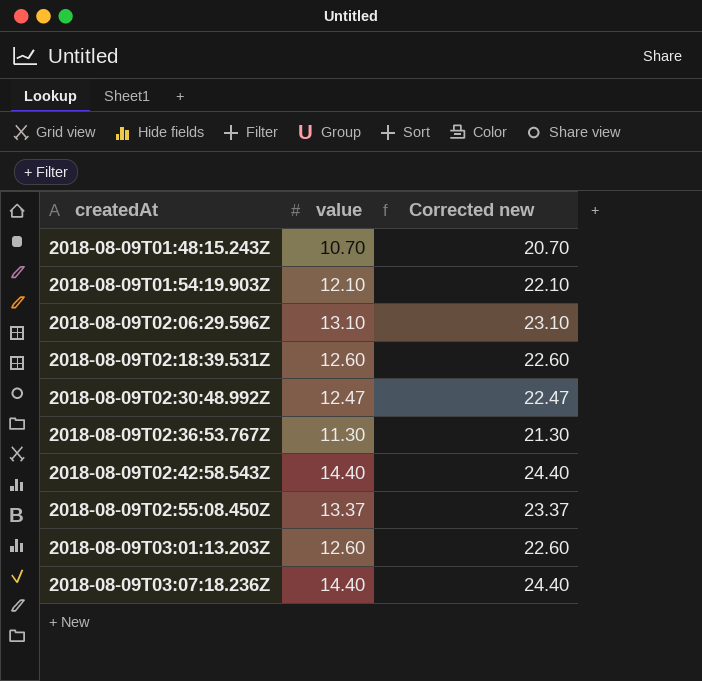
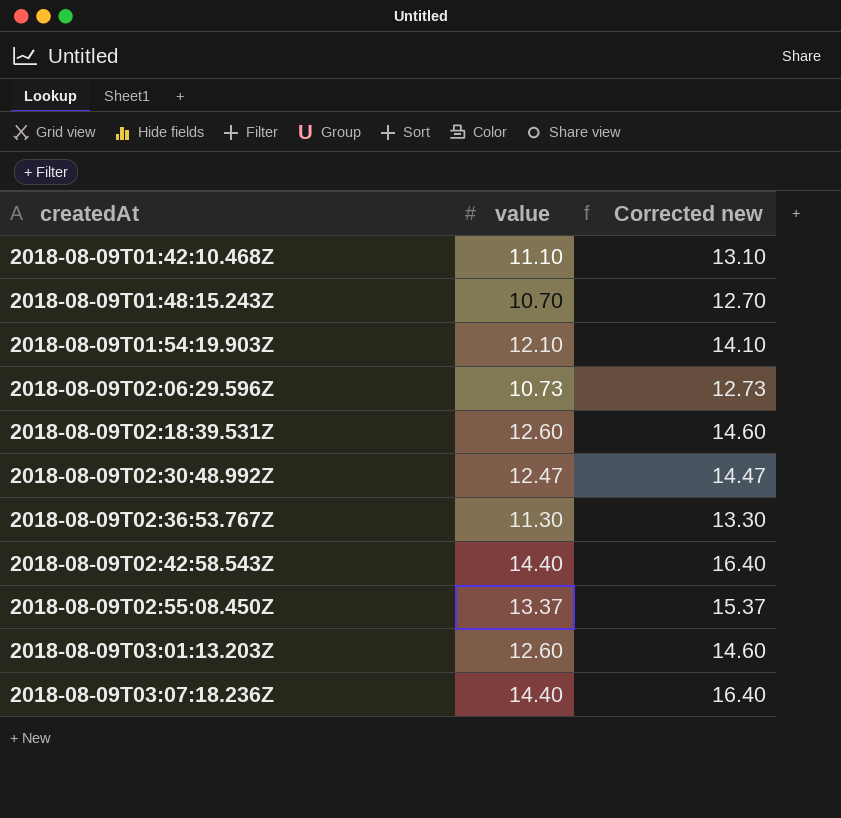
column Corrected new | formula: [value] + 10 -> [value] + 2
row 2018-08-09T01:42:10.468Z: none -> 11.10 | 13.10
2018-08-09T02:06:29.596Z | value: 13.10 -> 10.73

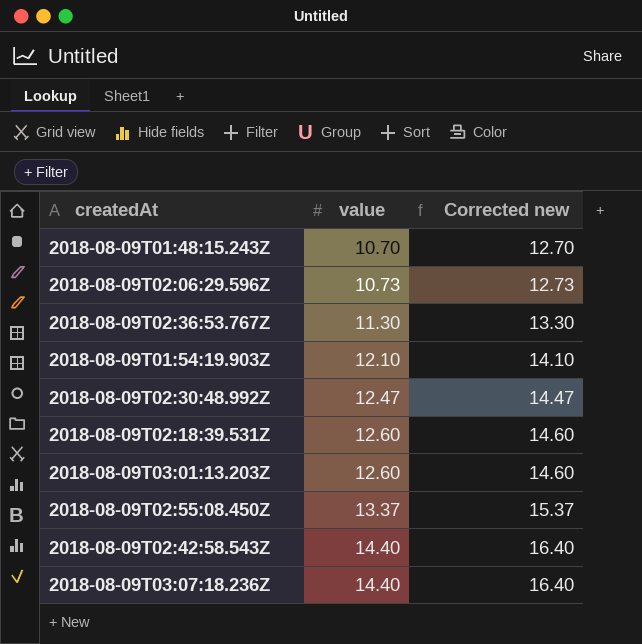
row order: createdAt ascending -> value ascending
row 2018-08-09T01:42:10.468Z: 11.10 | 13.10 -> none

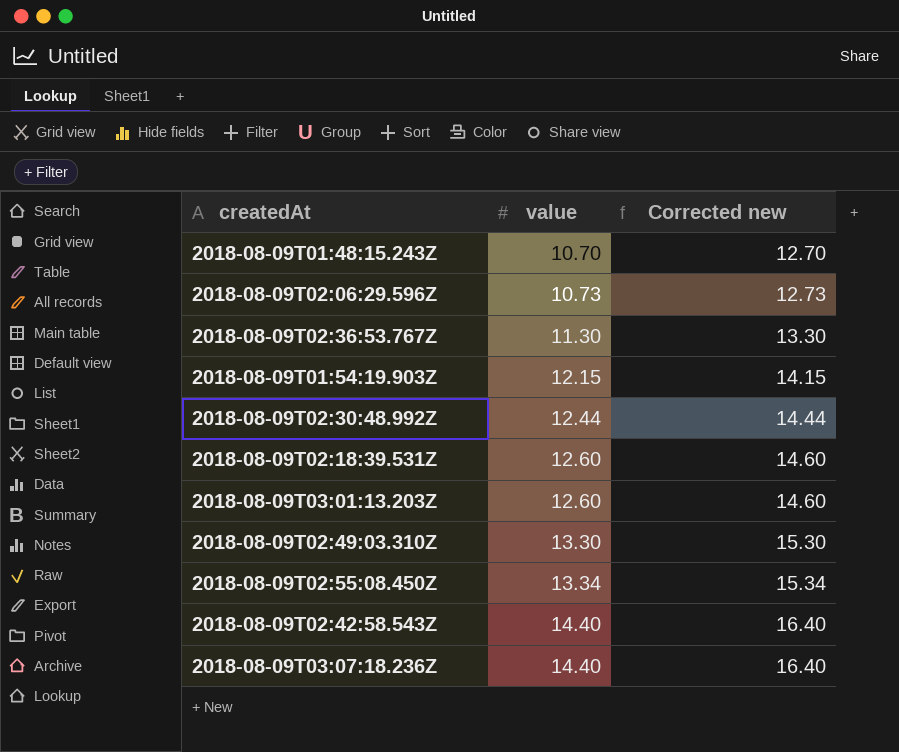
2018-08-09T01:54:19.903Z | value: 12.10 -> 12.15
2018-08-09T01:54:19.903Z | Corrected new: 14.10 -> 14.15
2018-08-09T02:30:48.992Z | value: 12.47 -> 12.44
2018-08-09T02:30:48.992Z | Corrected new: 14.47 -> 14.44
row 2018-08-09T02:49:03.310Z: none -> 13.30 | 15.30
2018-08-09T02:55:08.450Z | value: 13.37 -> 13.34
2018-08-09T02:55:08.450Z | Corrected new: 15.37 -> 15.34

